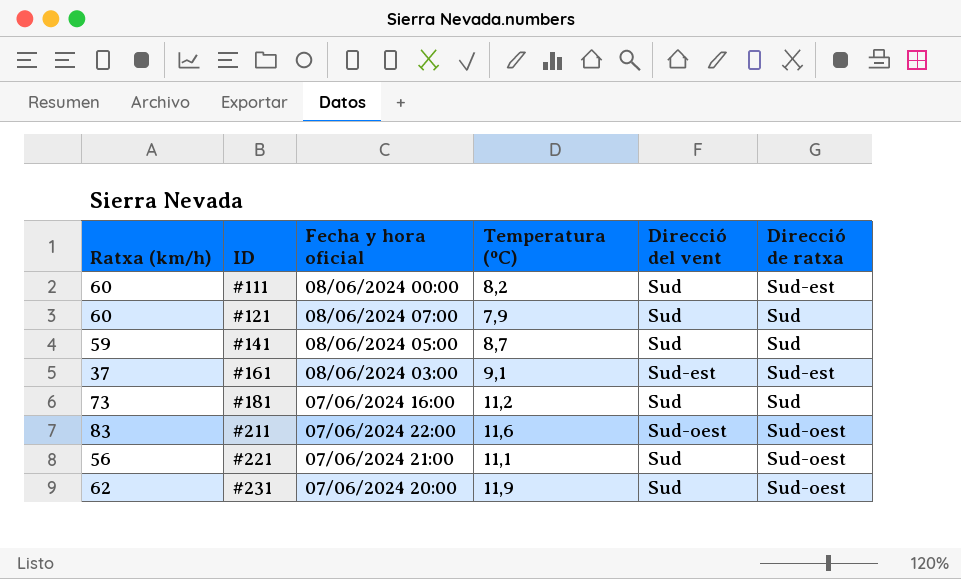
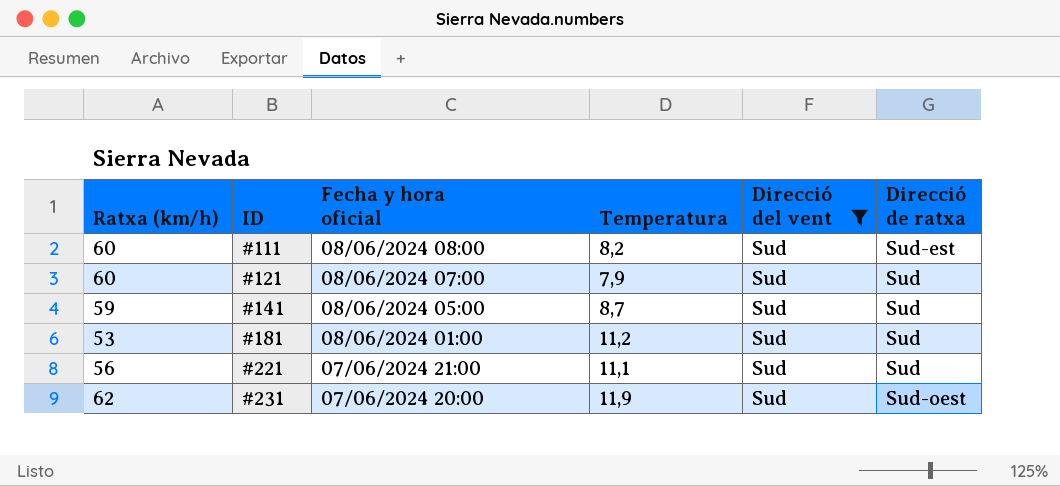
filter: none -> Direcció del vent = Sud
column name: Temperatura (ºC) -> Temperatura
#111 | Fecha y hora oficial: 08/06/2024 00:00 -> 08/06/2024 08:00
#181 | Ratxa (km/h): 73 -> 53
#181 | Fecha y hora oficial: 07/06/2024 16:00 -> 08/06/2024 01:00
#221 | Direcció de ratxa: Sud-oest -> Sud

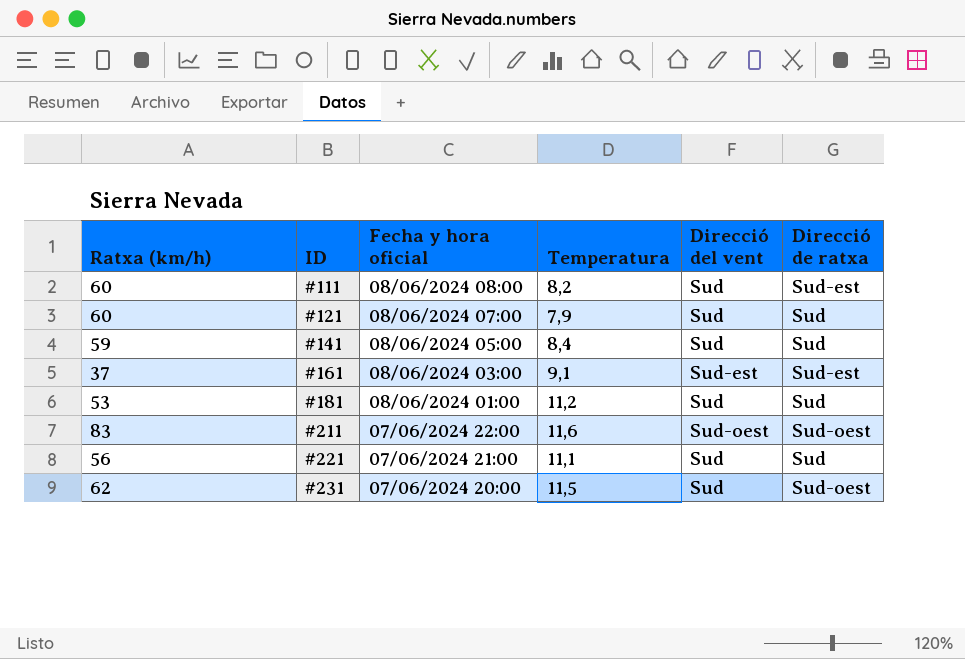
filter: Direcció del vent = Sud -> none
#141 | Temperatura: 8,7 -> 8,4
#231 | Temperatura: 11,9 -> 11,5

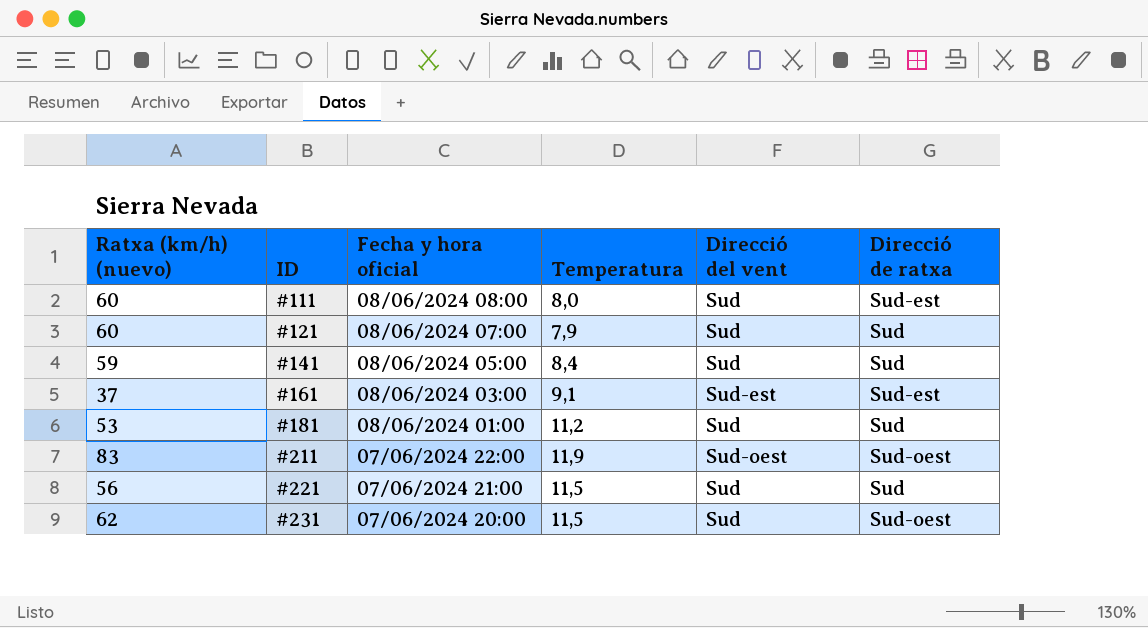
column name: Ratxa (km/h) -> Ratxa (km/h) (nuevo)
#111 | Temperatura: 8,2 -> 8,0
#211 | Temperatura: 11,6 -> 11,9
#221 | Temperatura: 11,1 -> 11,5

